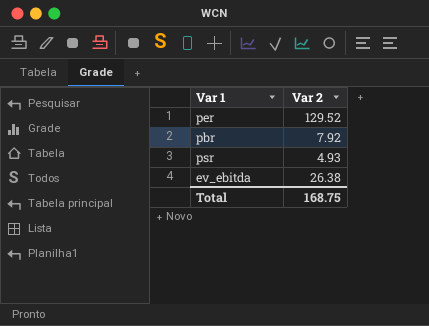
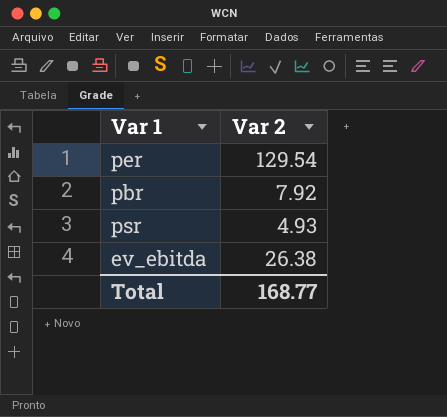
per | Var 2: 129.52 -> 129.54
Total | Var 2: 168.75 -> 168.77

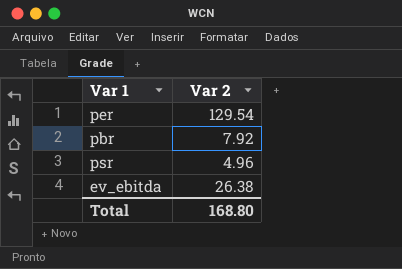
psr | Var 2: 4.93 -> 4.96
Total | Var 2: 168.77 -> 168.80

